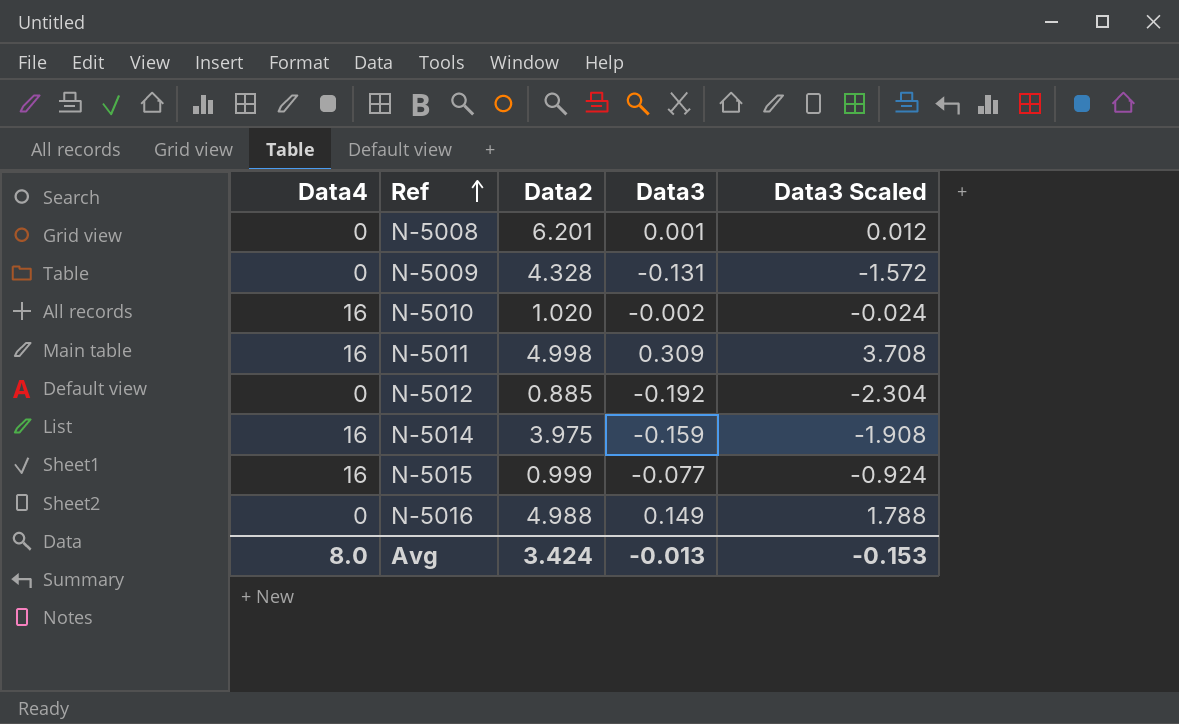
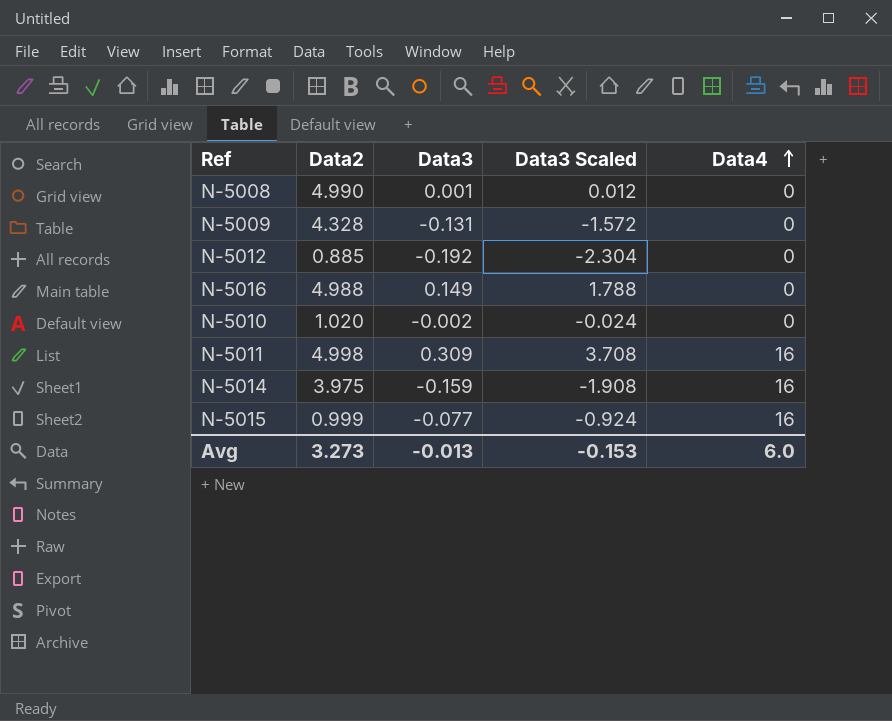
row order: Ref ascending -> Data4 ascending
column Data4 | position: 1 -> 5
N-5008 | Data2: 6.201 -> 4.990
N-5010 | Data4: 16 -> 0
Avg | Data2: 3.424 -> 3.273
Avg | Data4: 8.0 -> 6.0

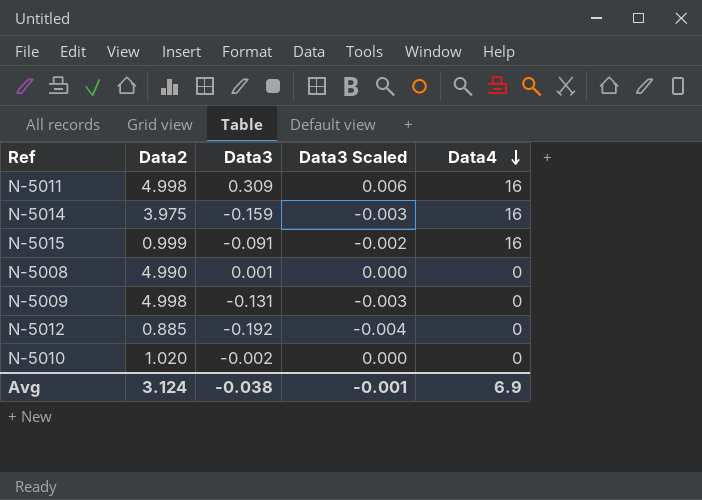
row order: Data4 ascending -> Data4 descending
column Data3 Scaled | formula: [Data3] * 12 -> [Data3] * 0.02
row N-5016: 4.988 | 0.149 | 1.788 | 0 -> none
N-5015 | Data3: -0.077 -> -0.091
N-5009 | Data2: 4.328 -> 4.998
Avg | Data2: 3.273 -> 3.124
Avg | Data3: -0.013 -> -0.038
Avg | Data3 Scaled: -0.153 -> -0.001
Avg | Data4: 6.0 -> 6.9

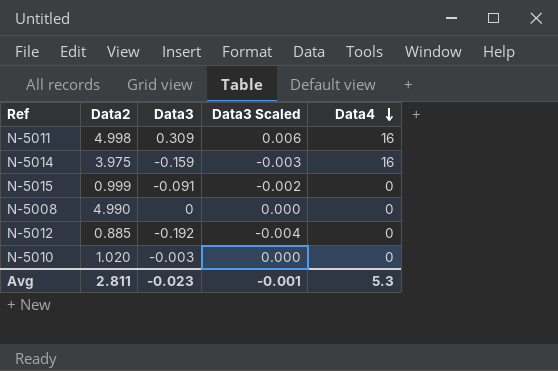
row N-5009: 4.998 | -0.131 | -0.003 | 0 -> none
N-5015 | Data4: 16 -> 0
N-5008 | Data3: 0.001 -> 0
N-5010 | Data3: -0.002 -> -0.003
Avg | Data2: 3.124 -> 2.811
Avg | Data3: -0.038 -> -0.023
Avg | Data4: 6.9 -> 5.3

